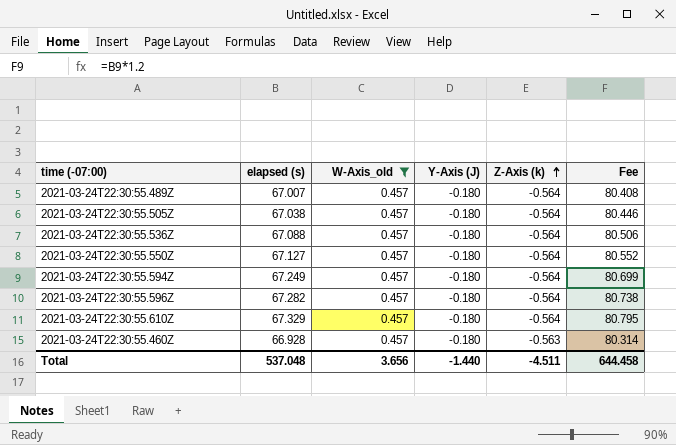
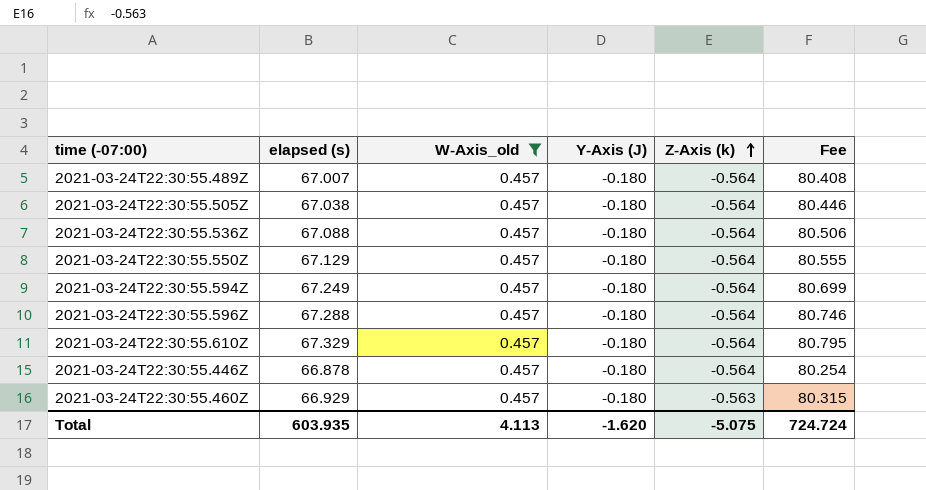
2021-03-24T22:30:55.550Z | elapsed (s): 67.127 -> 67.129
2021-03-24T22:30:55.550Z | Fee: 80.552 -> 80.555
2021-03-24T22:30:55.596Z | elapsed (s): 67.282 -> 67.288
2021-03-24T22:30:55.596Z | Fee: 80.738 -> 80.746
row 2021-03-24T22:30:55.446Z: none -> 66.878 | 0.457 | -0.180 | -0.564 | 80.254
2021-03-24T22:30:55.460Z | elapsed (s): 66.928 -> 66.929
2021-03-24T22:30:55.460Z | Fee: 80.314 -> 80.315
Total | elapsed (s): 537.048 -> 603.935
Total | W-Axis_old: 3.656 -> 4.113
Total | Y-Axis (J): -1.440 -> -1.620
Total | Z-Axis (k): -4.511 -> -5.075
Total | Fee: 644.458 -> 724.724

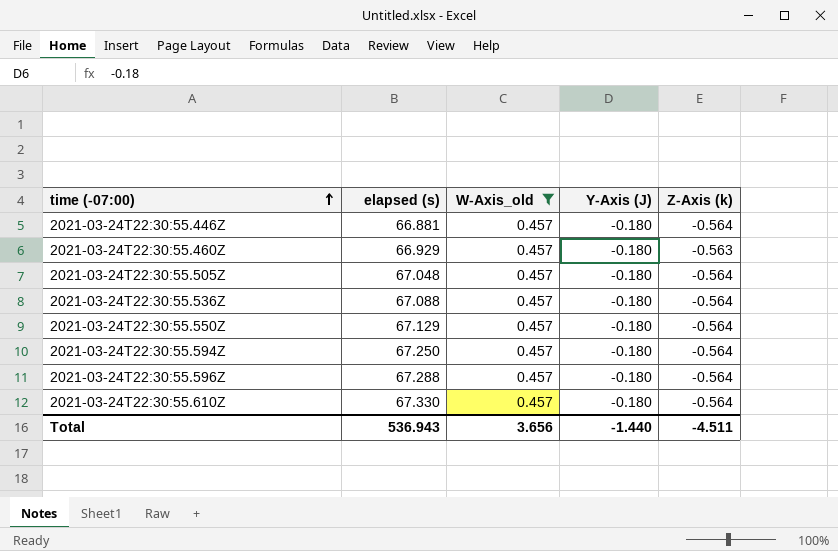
row order: Z-Axis (k) ascending -> time (-07:00) ascending
column Fee | formula: [elapsed (s)] * 1.2 -> none
row 2021-03-24T22:30:55.489Z: 67.007 | 0.457 | -0.180 | -0.564 | 80.408 -> none
2021-03-24T22:30:55.446Z | elapsed (s): 66.878 -> 66.881
2021-03-24T22:30:55.505Z | elapsed (s): 67.038 -> 67.048
2021-03-24T22:30:55.594Z | elapsed (s): 67.249 -> 67.250
2021-03-24T22:30:55.610Z | elapsed (s): 67.329 -> 67.330
Total | elapsed (s): 603.935 -> 536.943
Total | W-Axis_old: 4.113 -> 3.656
Total | Y-Axis (J): -1.620 -> -1.440
Total | Z-Axis (k): -5.075 -> -4.511

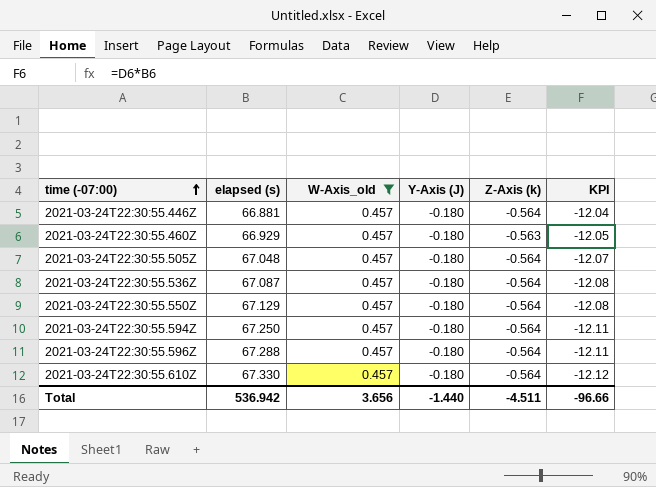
column KPI | formula: none -> [elapsed (s)] * [Y-Axis (J)]
2021-03-24T22:30:55.536Z | elapsed (s): 67.088 -> 67.087
Total | elapsed (s): 536.943 -> 536.942

